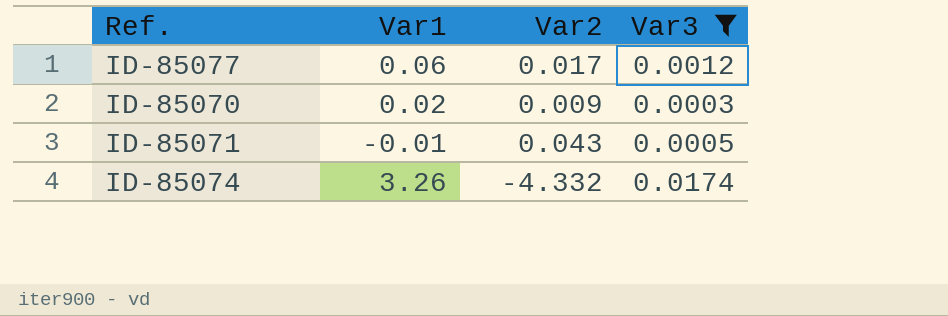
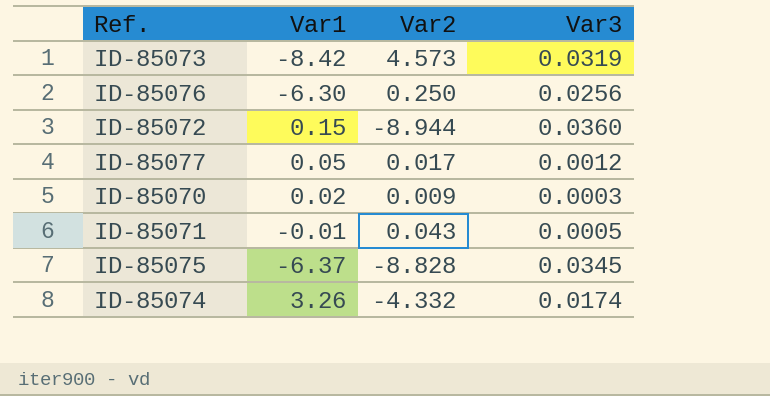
filter: Var3 <= 0.0174 -> none
ID-85077 | Var1: 0.06 -> 0.05

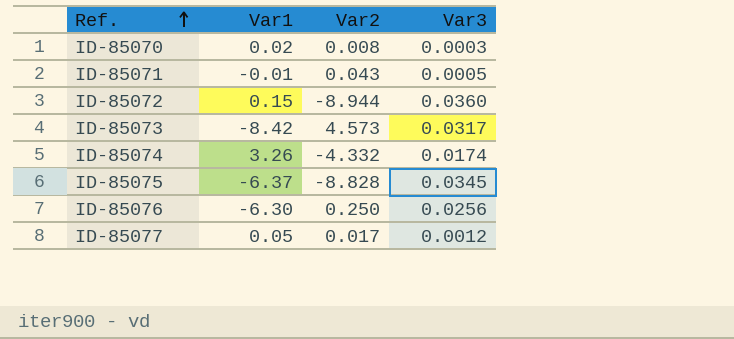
row order: none -> Ref. ascending
ID-85070 | Var2: 0.009 -> 0.008
ID-85073 | Var3: 0.0319 -> 0.0317

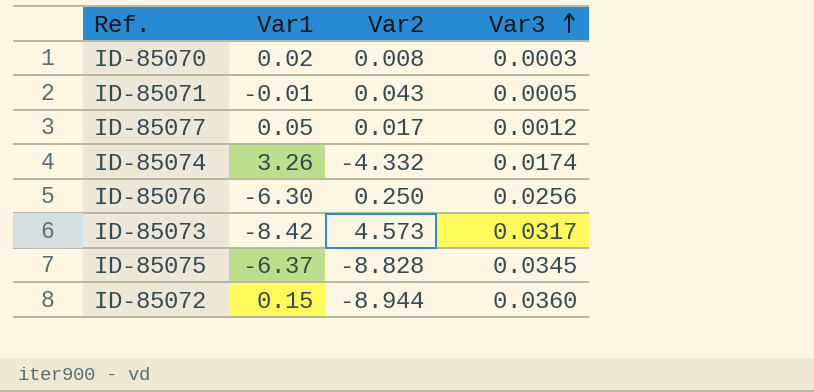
row order: Ref. ascending -> Var3 ascending

